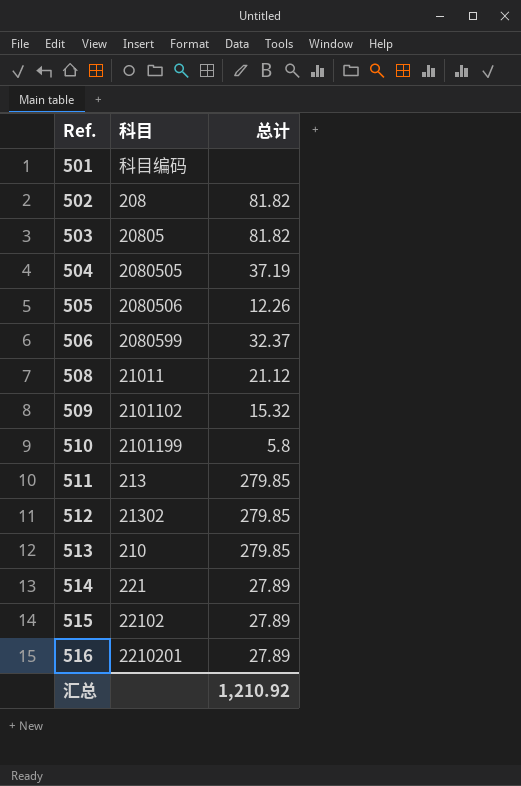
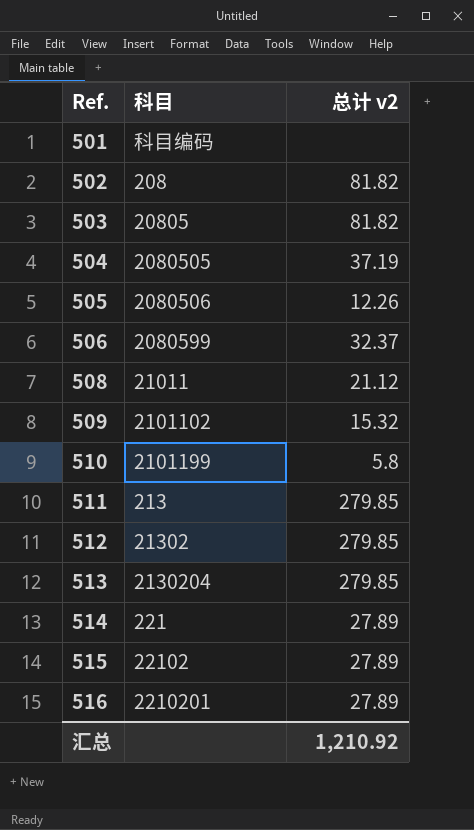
column name: 总计 -> 总计 v2
513 | 科目: 210 -> 2130204

